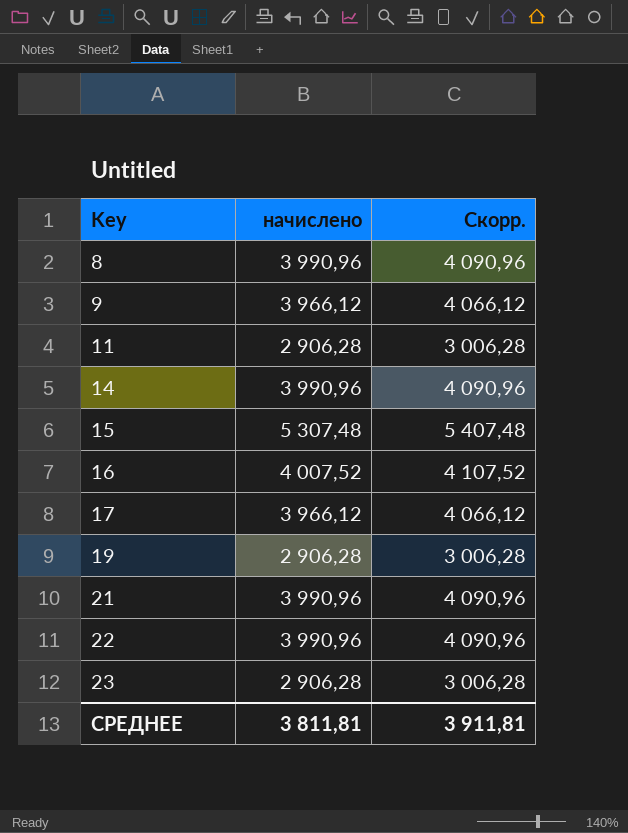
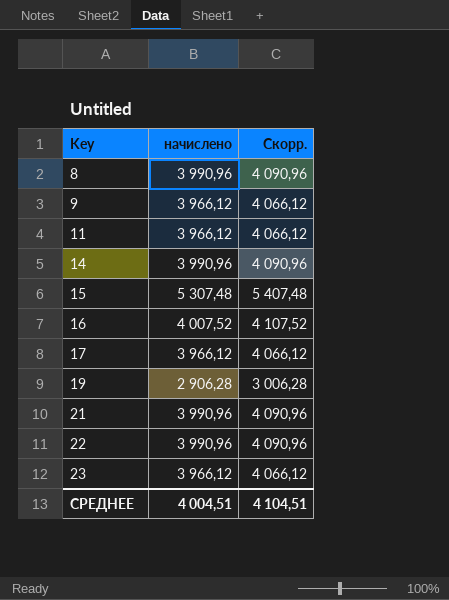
11 | начислено: 2 906,28 -> 3 966,12
11 | Скорр.: 3 006,28 -> 4 066,12
23 | начислено: 2 906,28 -> 3 966,12
23 | Скорр.: 3 006,28 -> 4 066,12
СРЕДНЕЕ | начислено: 3 811,81 -> 4 004,51
СРЕДНЕЕ | Скорр.: 3 911,81 -> 4 104,51

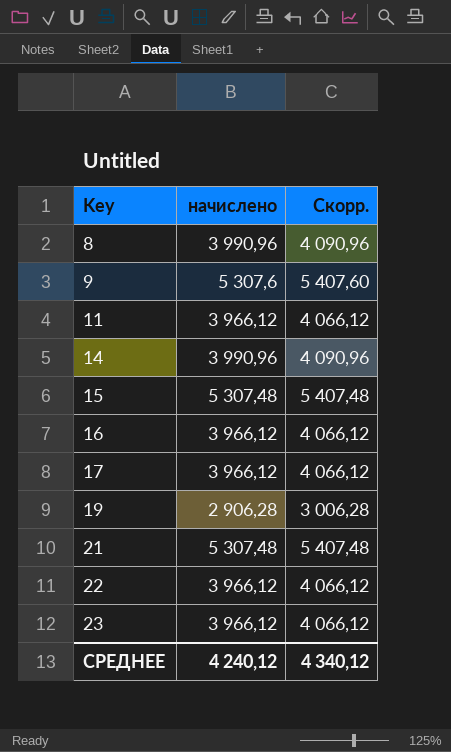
9 | начислено: 3 966,12 -> 5 307,6
9 | Скорр.: 4 066,12 -> 5 407,60
16 | начислено: 4 007,52 -> 3 966,12
16 | Скорр.: 4 107,52 -> 4 066,12
21 | начислено: 3 990,96 -> 5 307,48
21 | Скорр.: 4 090,96 -> 5 407,48
22 | начислено: 3 990,96 -> 3 966,12
22 | Скорр.: 4 090,96 -> 4 066,12
СРЕДНЕЕ | начислено: 4 004,51 -> 4 240,12
СРЕДНЕЕ | Скорр.: 4 104,51 -> 4 340,12

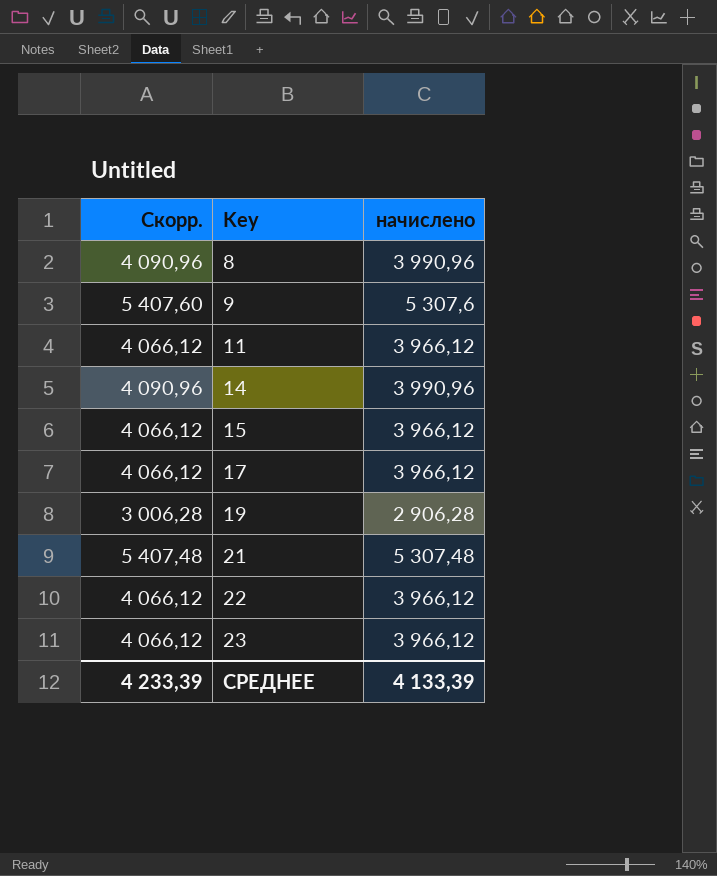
column Скорр. | position: 3 -> 1
row 16: 3 966,12 | 4 066,12 -> none
15 | Скорр.: 5 407,48 -> 4 066,12
15 | начислено: 5 307,48 -> 3 966,12
СРЕДНЕЕ | Скорр.: 4 340,12 -> 4 233,39
СРЕДНЕЕ | начислено: 4 240,12 -> 4 133,39

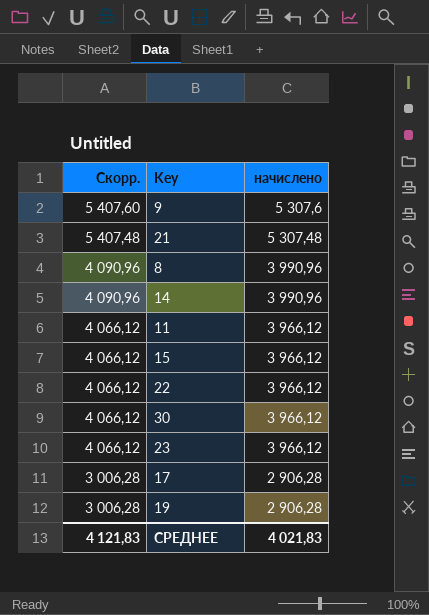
row order: Key ascending -> Скорр. descending
row 30: none -> 4 066,12 | 3 966,12
17 | Скорр.: 4 066,12 -> 3 006,28
17 | начислено: 3 966,12 -> 2 906,28
СРЕДНЕЕ | Скорр.: 4 233,39 -> 4 121,83
СРЕДНЕЕ | начислено: 4 133,39 -> 4 021,83

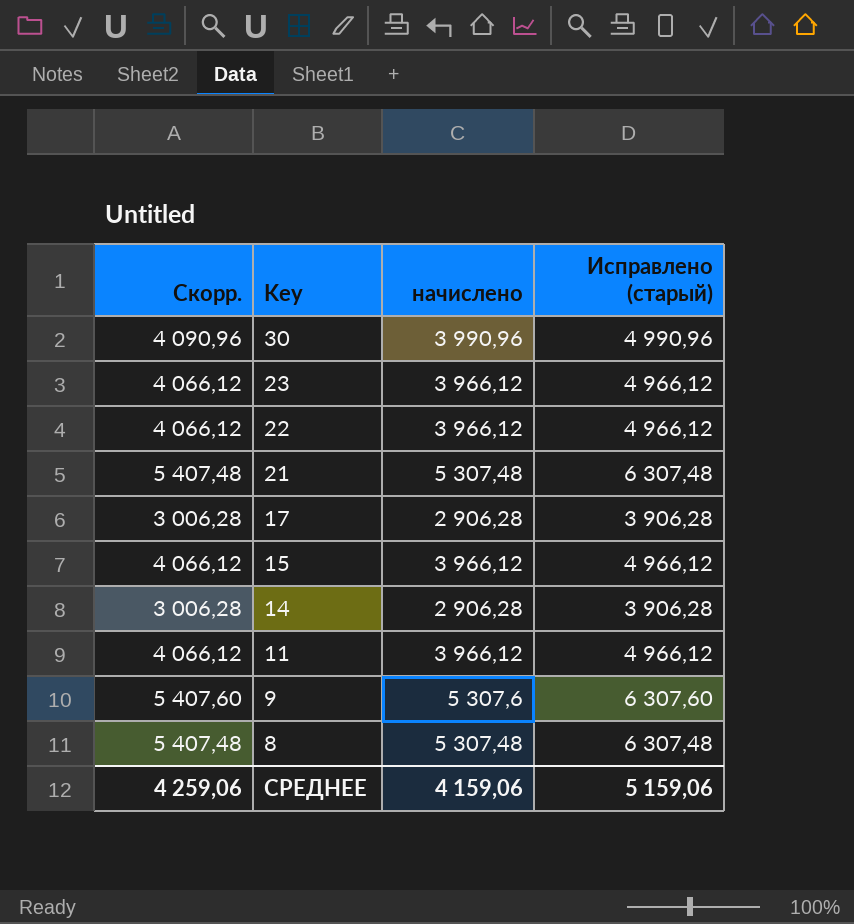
row order: Скорр. descending -> Key descending
column Исправлено (старый) | formula: none -> [начислено] + 1000
row 19: 3 006,28 | 2 906,28 -> none
30 | Скорр.: 4 066,12 -> 4 090,96
30 | начислено: 3 966,12 -> 3 990,96
14 | Скорр.: 4 090,96 -> 3 006,28
14 | начислено: 3 990,96 -> 2 906,28
8 | Скорр.: 4 090,96 -> 5 407,48
8 | начислено: 3 990,96 -> 5 307,48
СРЕДНЕЕ | Скорр.: 4 121,83 -> 4 259,06
СРЕДНЕЕ | начислено: 4 021,83 -> 4 159,06

